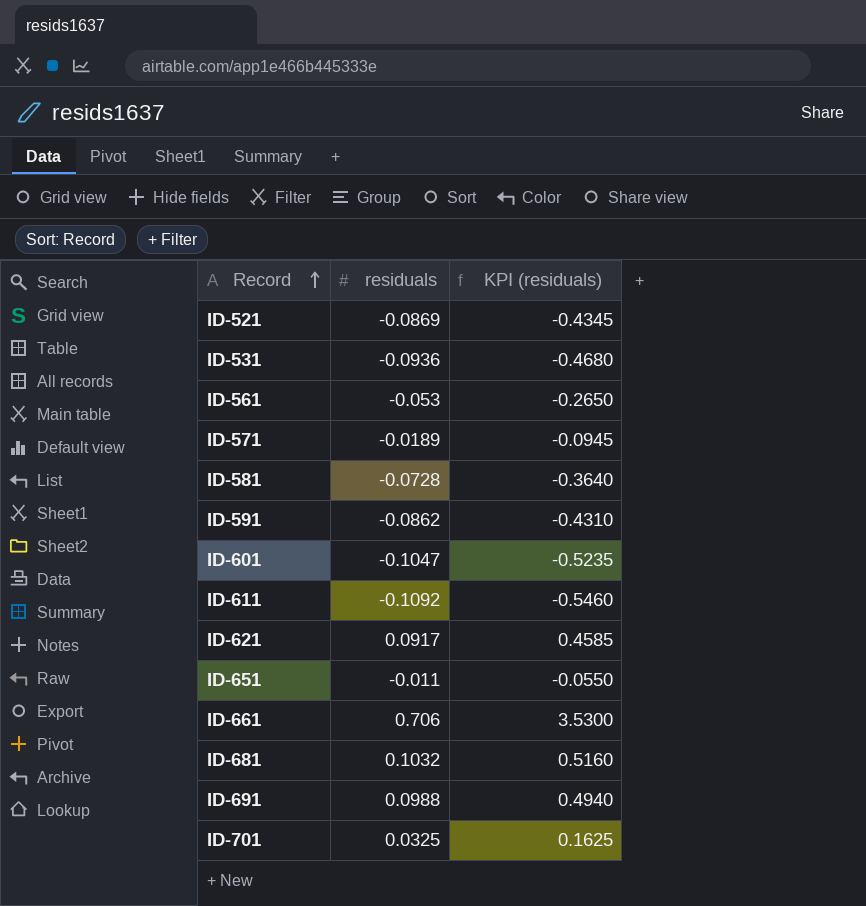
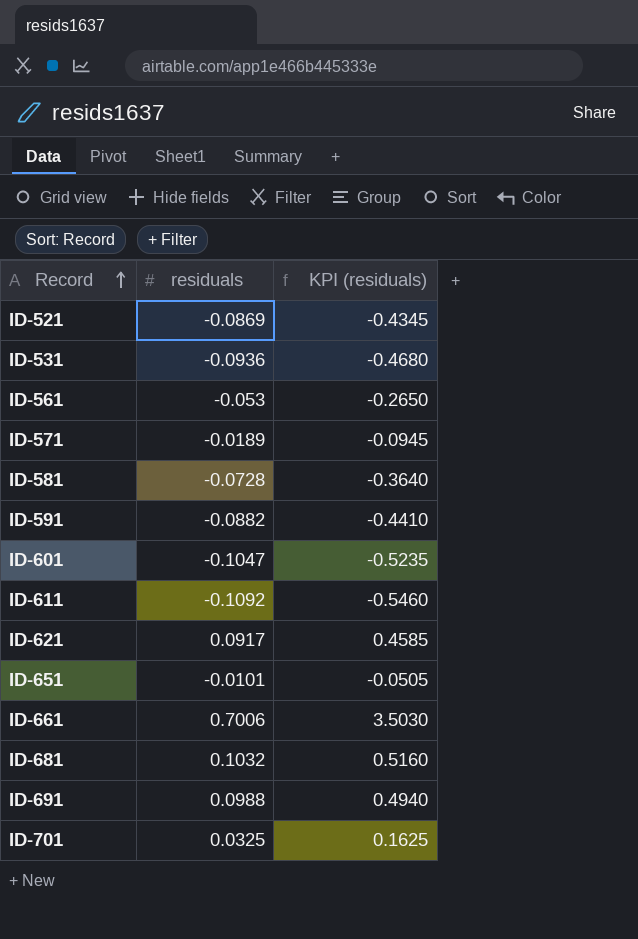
ID-591 | residuals: -0.0862 -> -0.0882
ID-591 | KPI (residuals): -0.4310 -> -0.4410
ID-651 | residuals: -0.011 -> -0.0101
ID-651 | KPI (residuals): -0.0550 -> -0.0505
ID-661 | residuals: 0.706 -> 0.7006
ID-661 | KPI (residuals): 3.5300 -> 3.5030

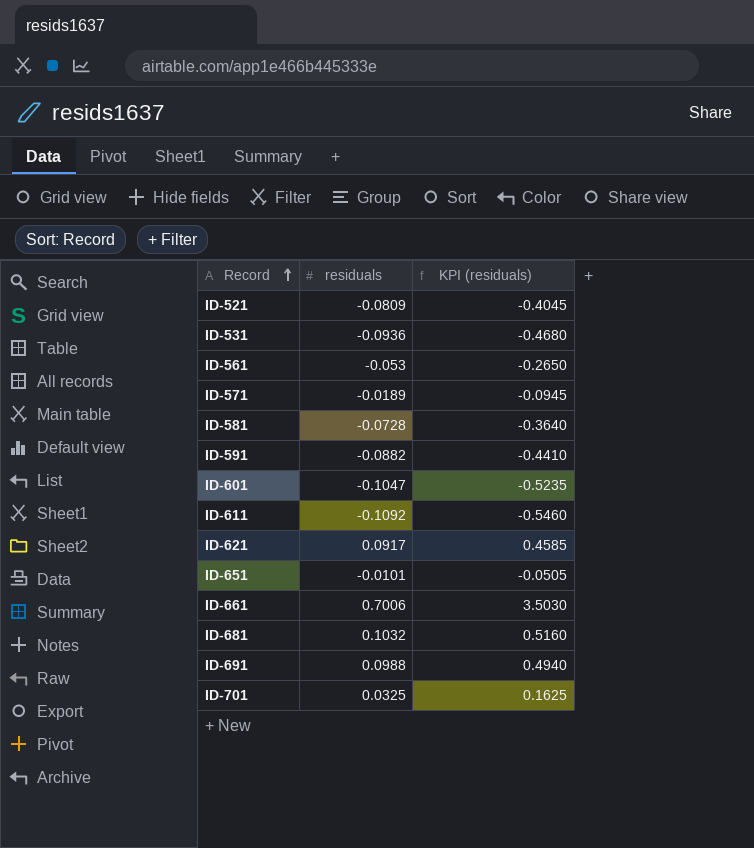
ID-521 | residuals: -0.0869 -> -0.0809
ID-521 | KPI (residuals): -0.4345 -> -0.4045

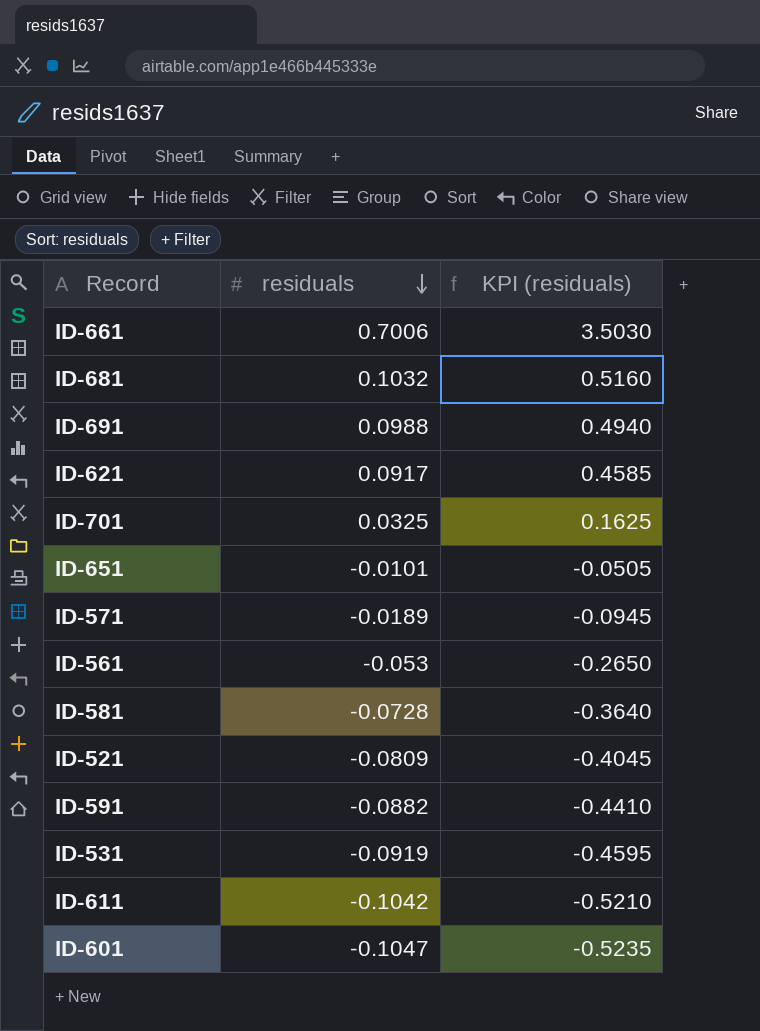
row order: Record ascending -> residuals descending
ID-531 | residuals: -0.0936 -> -0.0919
ID-531 | KPI (residuals): -0.4680 -> -0.4595
ID-611 | residuals: -0.1092 -> -0.1042
ID-611 | KPI (residuals): -0.5460 -> -0.5210

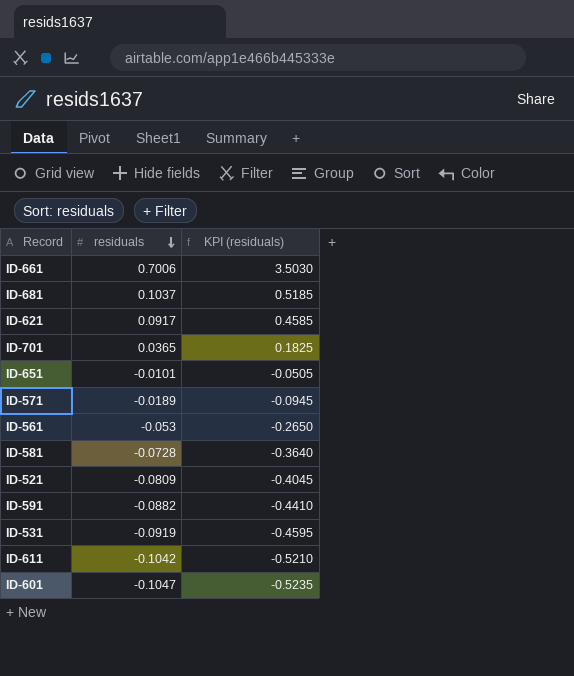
row ID-691: 0.0988 | 0.4940 -> none
ID-681 | residuals: 0.1032 -> 0.1037
ID-681 | KPI (residuals): 0.5160 -> 0.5185
ID-701 | residuals: 0.0325 -> 0.0365
ID-701 | KPI (residuals): 0.1625 -> 0.1825

